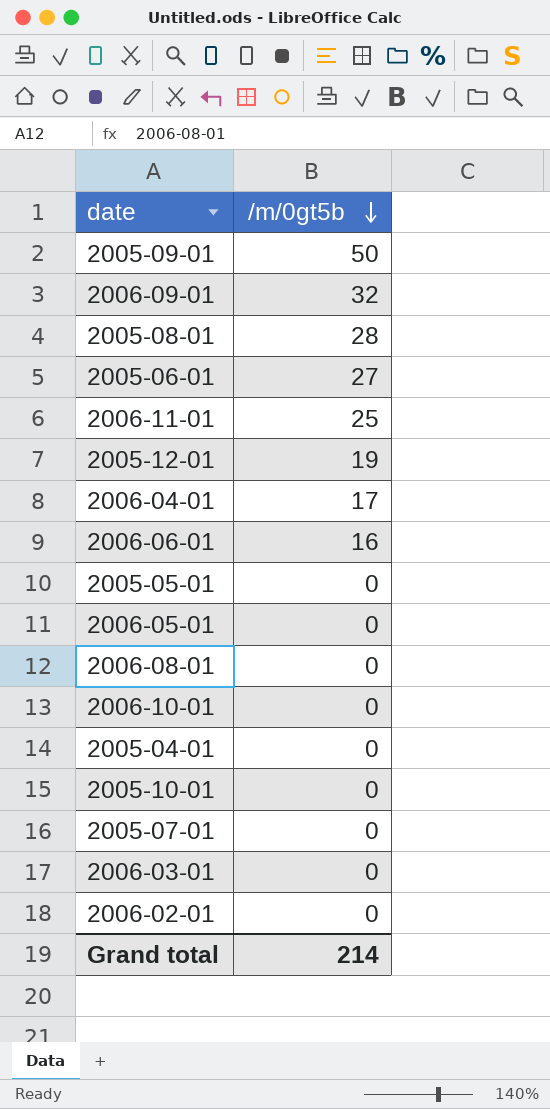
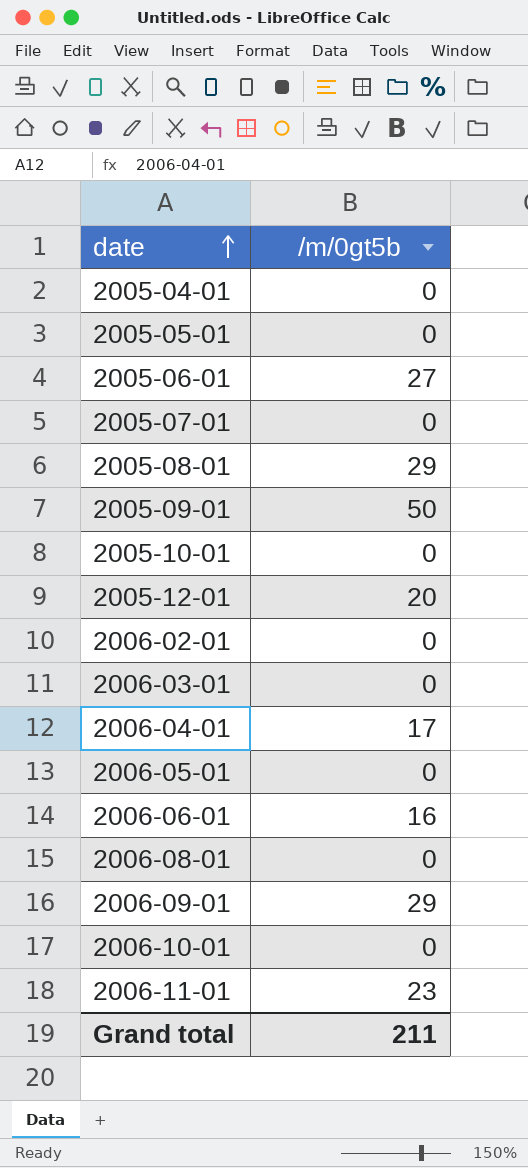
row order: /m/0gt5b descending -> date ascending
2005-08-01 | /m/0gt5b: 28 -> 29
2005-12-01 | /m/0gt5b: 19 -> 20
2006-09-01 | /m/0gt5b: 32 -> 29
2006-11-01 | /m/0gt5b: 25 -> 23
Grand total | /m/0gt5b: 214 -> 211

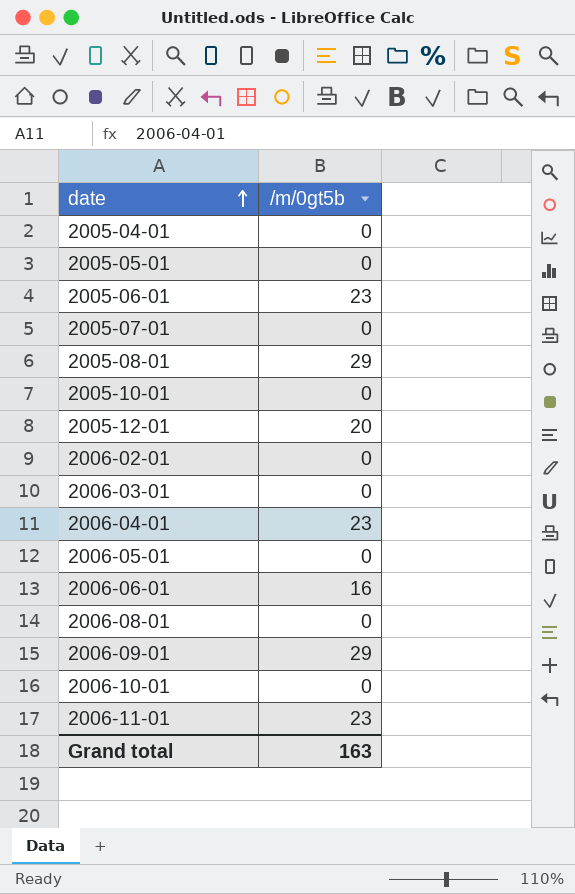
row 2005-09-01: 50 -> none
2005-06-01 | /m/0gt5b: 27 -> 23
2006-04-01 | /m/0gt5b: 17 -> 23
Grand total | /m/0gt5b: 211 -> 163

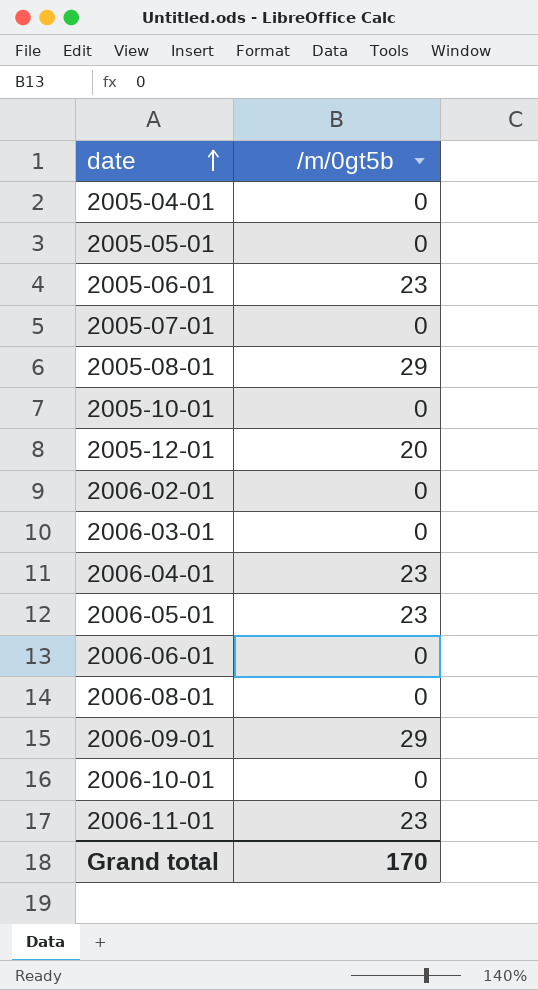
2006-05-01 | /m/0gt5b: 0 -> 23
2006-06-01 | /m/0gt5b: 16 -> 0
Grand total | /m/0gt5b: 163 -> 170

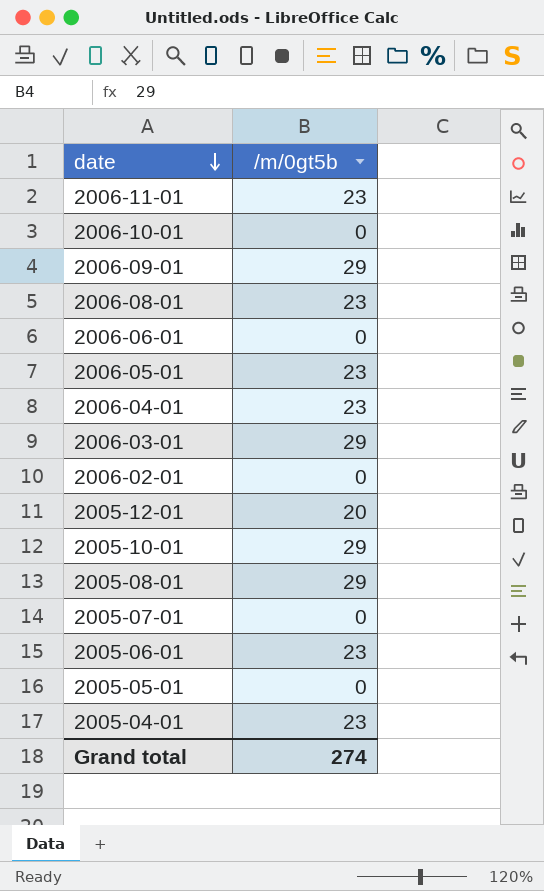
row order: date ascending -> date descending
2006-08-01 | /m/0gt5b: 0 -> 23
2006-03-01 | /m/0gt5b: 0 -> 29
2005-10-01 | /m/0gt5b: 0 -> 29
2005-04-01 | /m/0gt5b: 0 -> 23
Grand total | /m/0gt5b: 170 -> 274

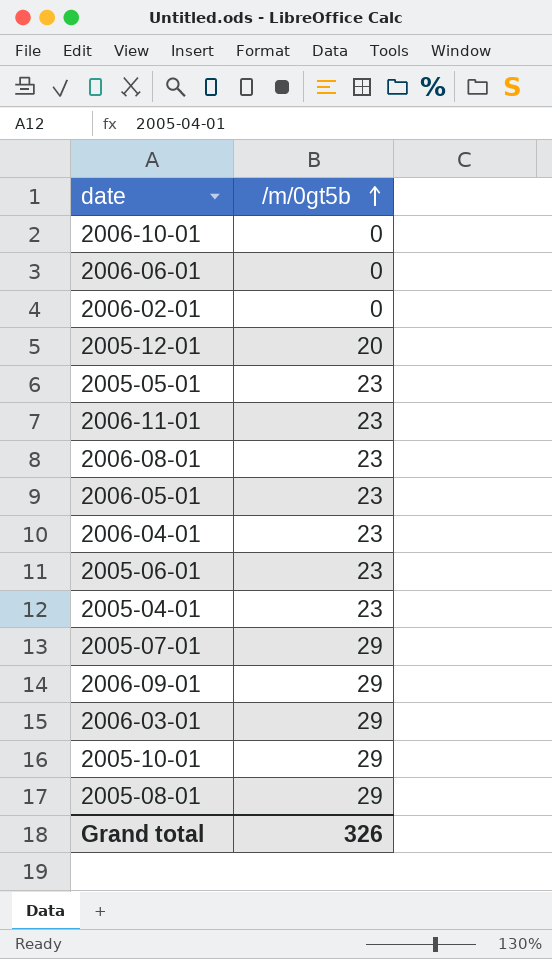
row order: date descending -> /m/0gt5b ascending
2005-05-01 | /m/0gt5b: 0 -> 23
2005-07-01 | /m/0gt5b: 0 -> 29
Grand total | /m/0gt5b: 274 -> 326

